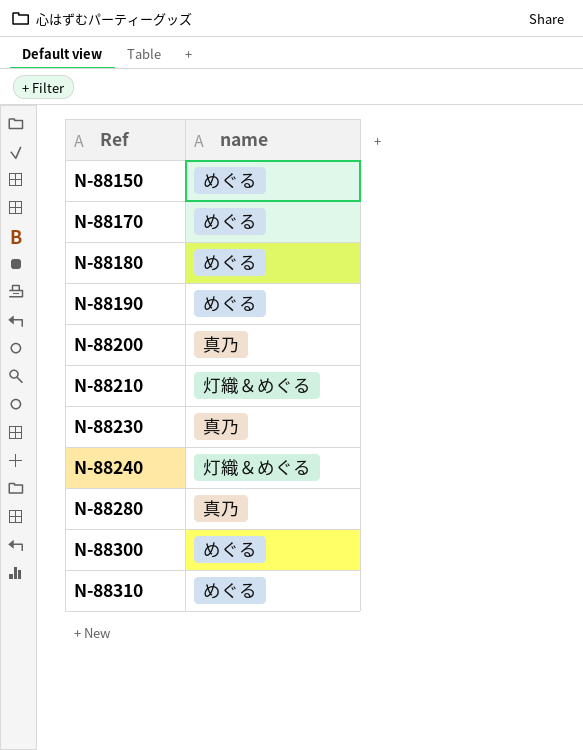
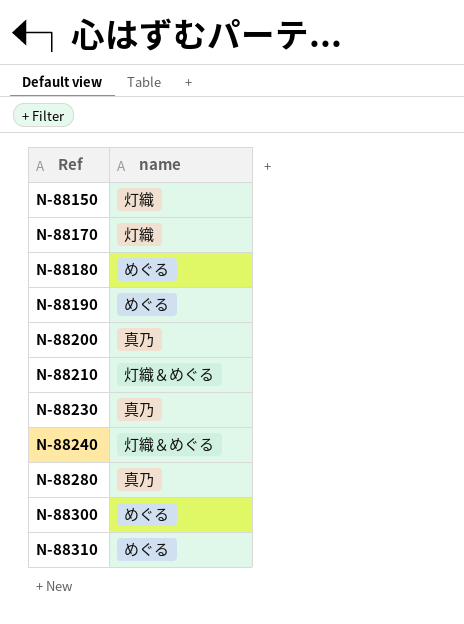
N-88150 | name: めぐる -> 灯織
N-88170 | name: めぐる -> 灯織

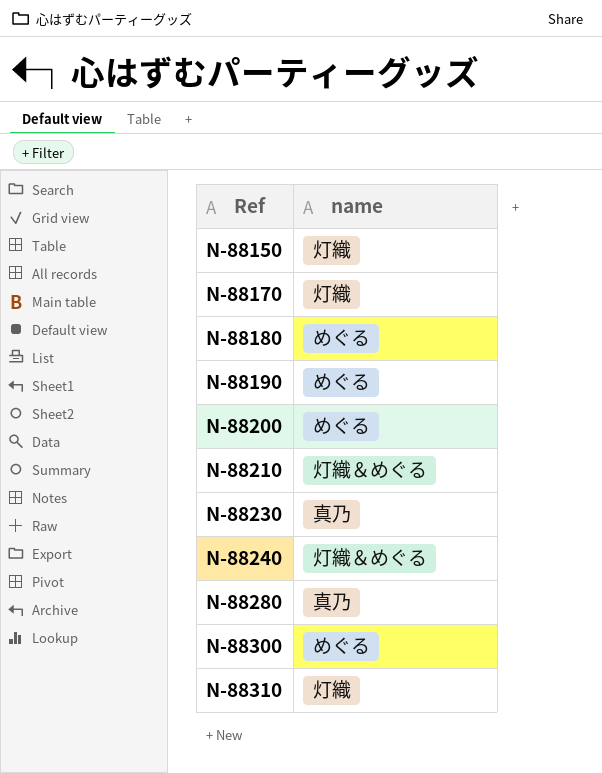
N-88200 | name: 真乃 -> めぐる
N-88310 | name: めぐる -> 灯織

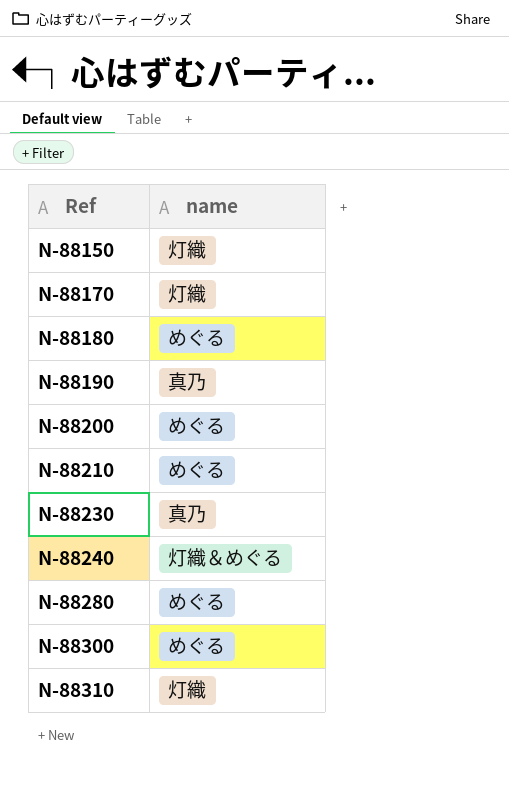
N-88190 | name: めぐる -> 真乃
N-88210 | name: 灯織＆めぐる -> めぐる
N-88280 | name: 真乃 -> めぐる

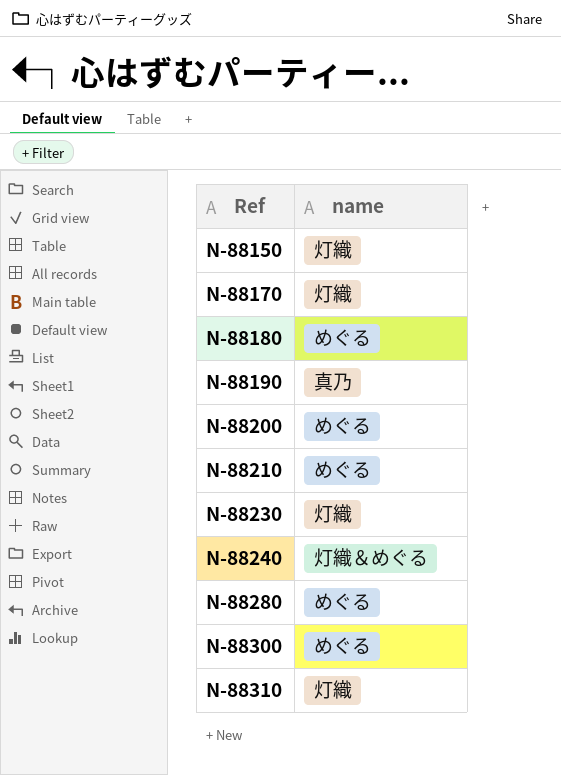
N-88230 | name: 真乃 -> 灯織

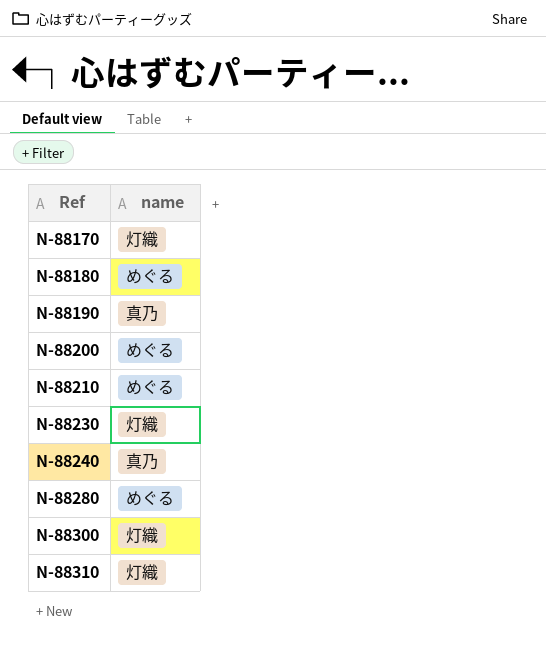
row N-88150: 灯織 -> none
N-88240 | name: 灯織＆めぐる -> 真乃
N-88300 | name: めぐる -> 灯織

